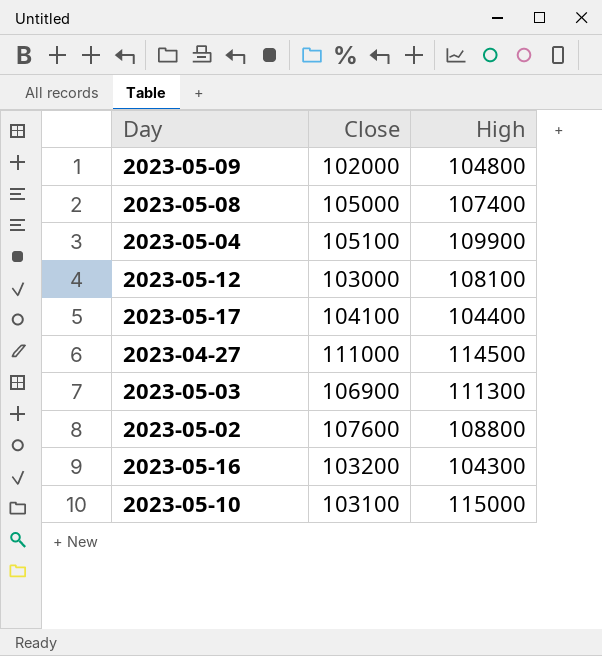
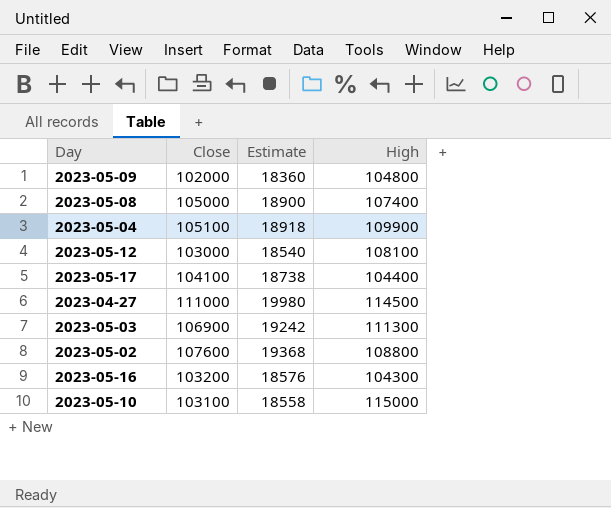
column Estimate | formula: none -> [Close] * 0.18

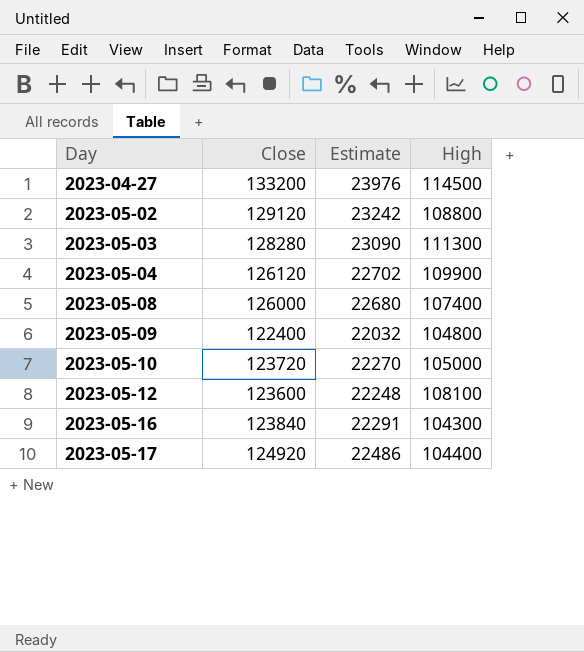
row order: none -> Day ascending
2023-04-27 | Close: 111000 -> 133200
2023-04-27 | Estimate: 19980 -> 23976
2023-05-02 | Close: 107600 -> 129120
2023-05-02 | Estimate: 19368 -> 23242
2023-05-03 | Close: 106900 -> 128280
2023-05-03 | Estimate: 19242 -> 23090
2023-05-04 | Close: 105100 -> 126120
2023-05-04 | Estimate: 18918 -> 22702
2023-05-08 | Close: 105000 -> 126000
2023-05-08 | Estimate: 18900 -> 22680
2023-05-09 | Close: 102000 -> 122400
2023-05-09 | Estimate: 18360 -> 22032
2023-05-10 | Close: 103100 -> 123720
2023-05-10 | Estimate: 18558 -> 22270
2023-05-10 | High: 115000 -> 105000
2023-05-12 | Close: 103000 -> 123600
2023-05-12 | Estimate: 18540 -> 22248
2023-05-16 | Close: 103200 -> 123840
2023-05-16 | Estimate: 18576 -> 22291
2023-05-17 | Close: 104100 -> 124920
2023-05-17 | Estimate: 18738 -> 22486

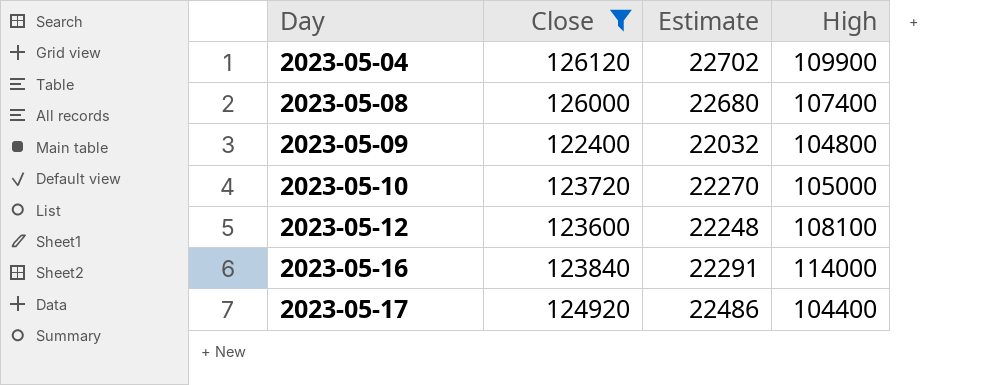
filter: none -> Close <= 126120
2023-05-16 | High: 104300 -> 114000

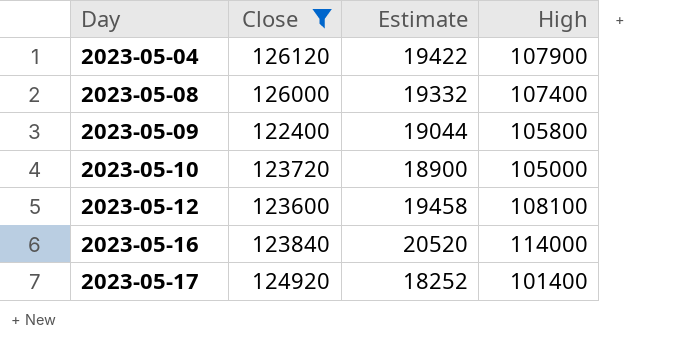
column Estimate | formula: [Close] * 0.18 -> [High] * 0.18
2023-05-04 | High: 109900 -> 107900
2023-05-09 | High: 104800 -> 105800
2023-05-17 | High: 104400 -> 101400

